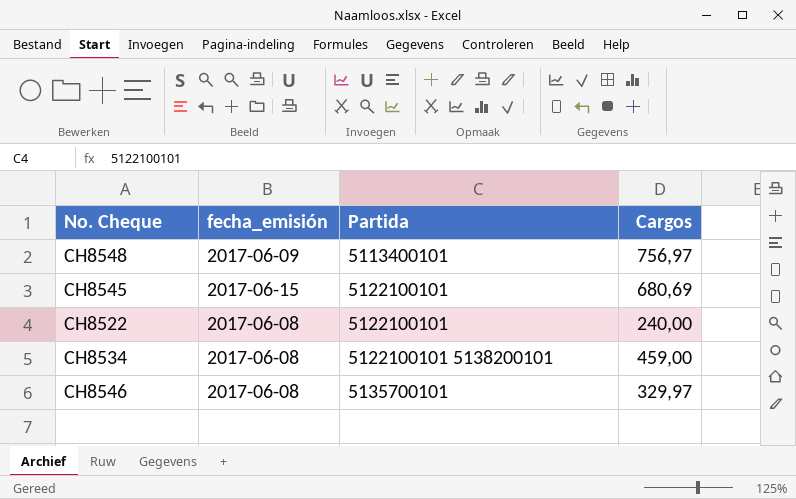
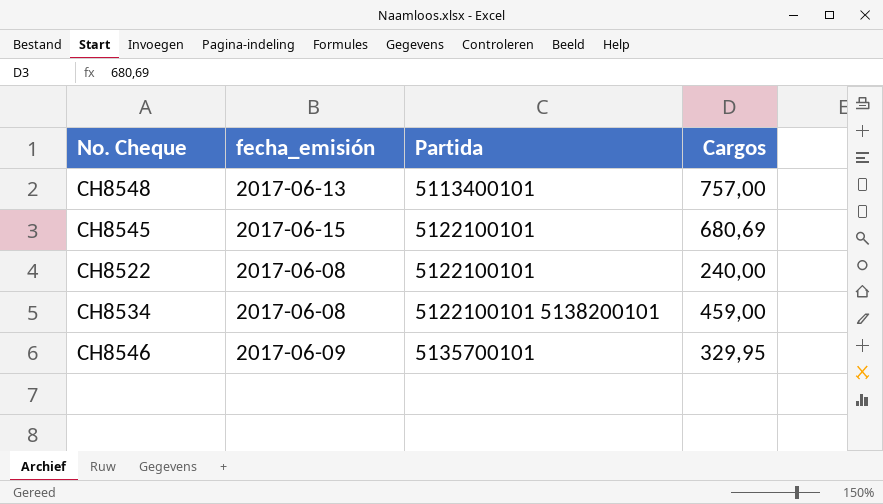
CH8548 | fecha_emisión: 2017-06-09 -> 2017-06-13
CH8548 | Cargos: 756,97 -> 757,00
CH8546 | fecha_emisión: 2017-06-08 -> 2017-06-09
CH8546 | Cargos: 329,97 -> 329,95

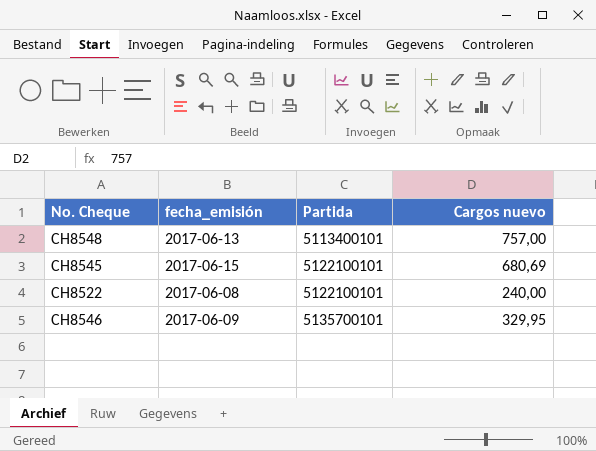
column name: Cargos -> Cargos nuevo
row CH8534: 2017-06-08 | 5122100101 5138200101 | 459,00 -> none

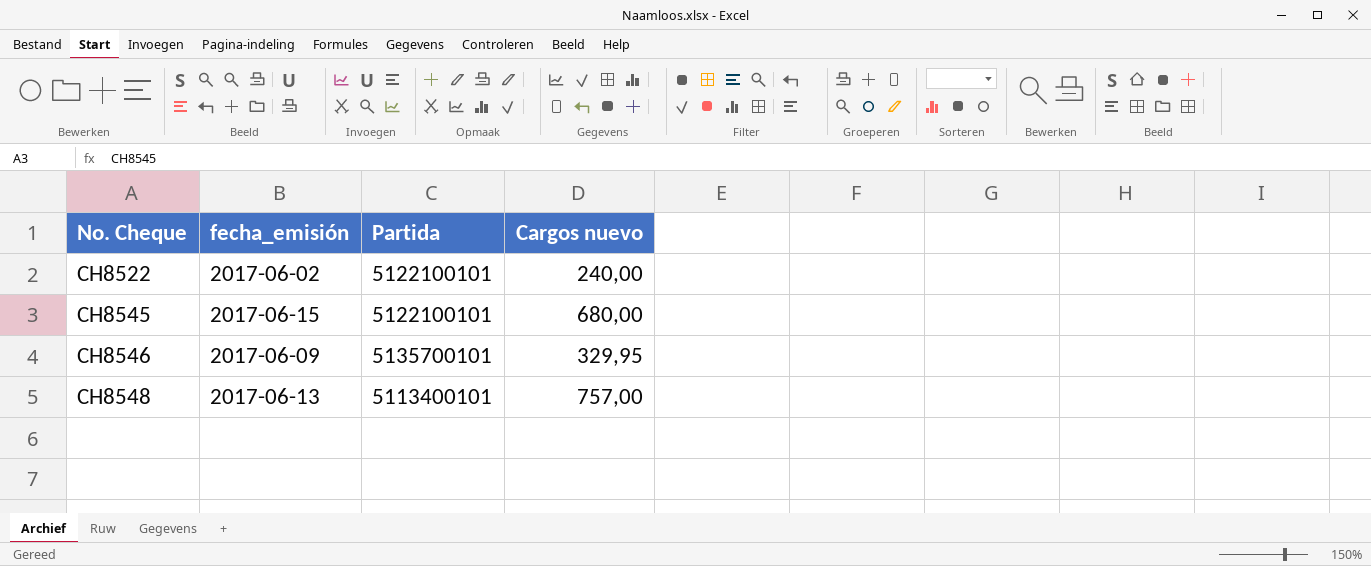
row order: Partida ascending -> No. Cheque ascending
CH8522 | fecha_emisión: 2017-06-08 -> 2017-06-02
CH8545 | Cargos nuevo: 680,69 -> 680,00

